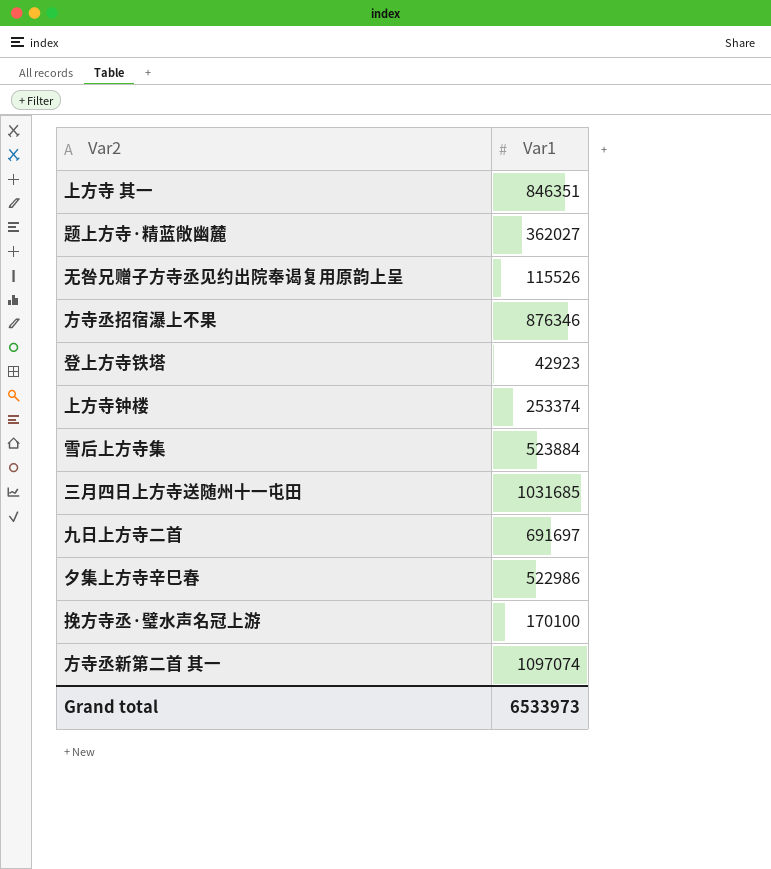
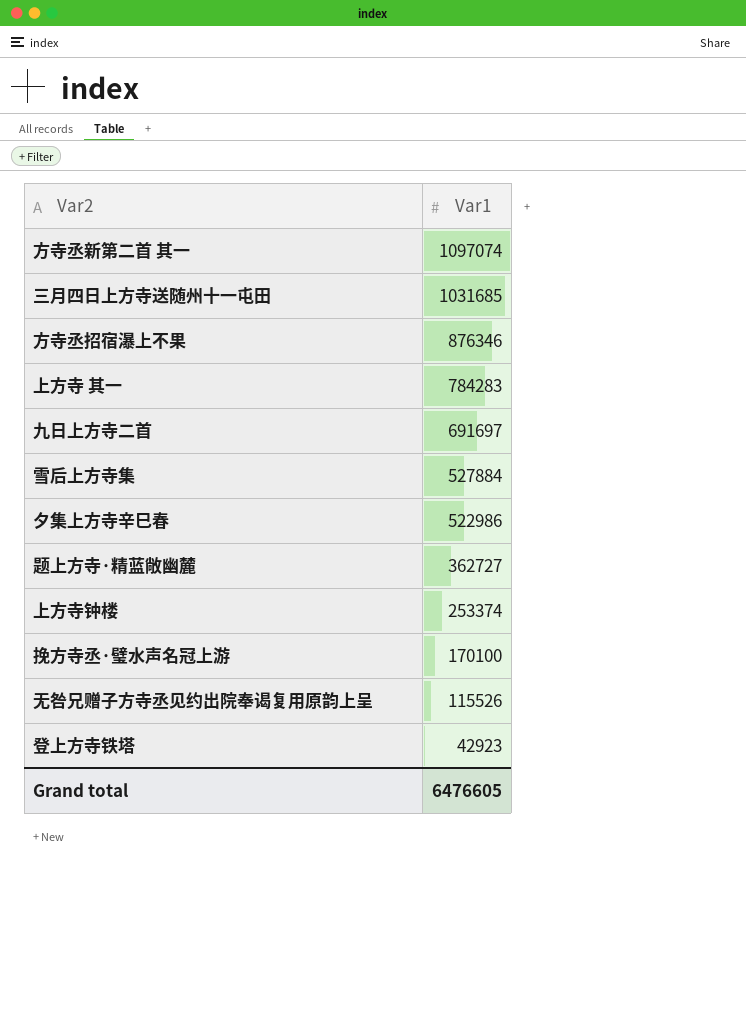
row order: none -> Var1 descending
上方寺 其一 | Var1: 846351 -> 784283
雪后上方寺集 | Var1: 523884 -> 527884
题上方寺·精蓝敞幽麓 | Var1: 362027 -> 362727
Grand total | Var1: 6533973 -> 6476605

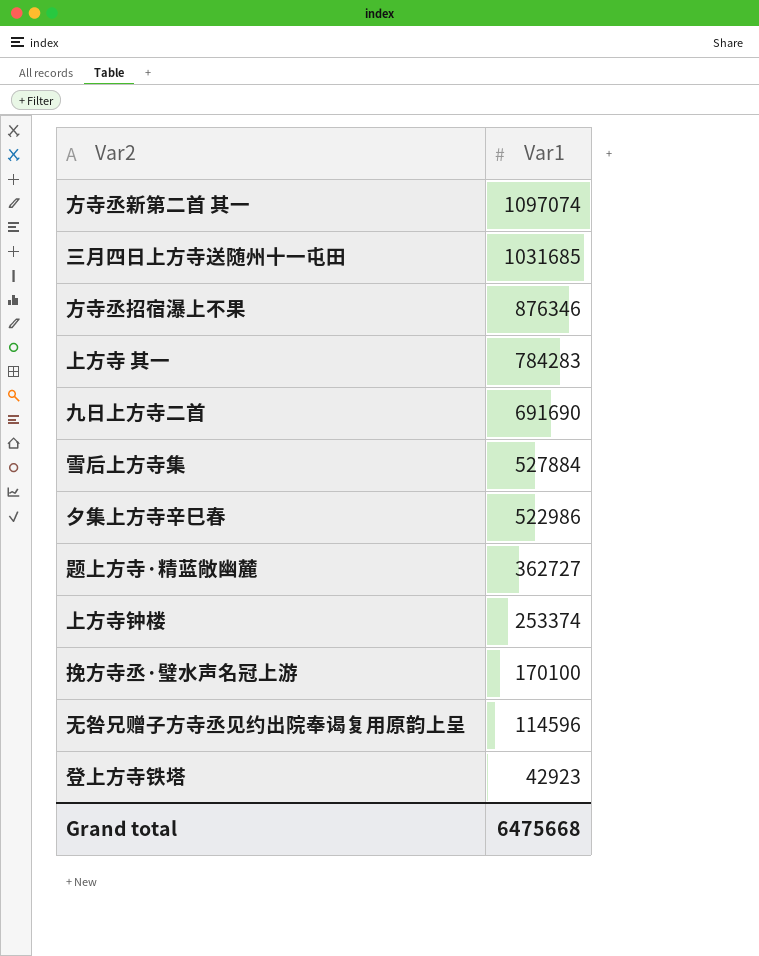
九日上方寺二首 | Var1: 691697 -> 691690
无咎兄赠子方寺丞见约出院奉谒复用原韵上呈 | Var1: 115526 -> 114596
Grand total | Var1: 6476605 -> 6475668

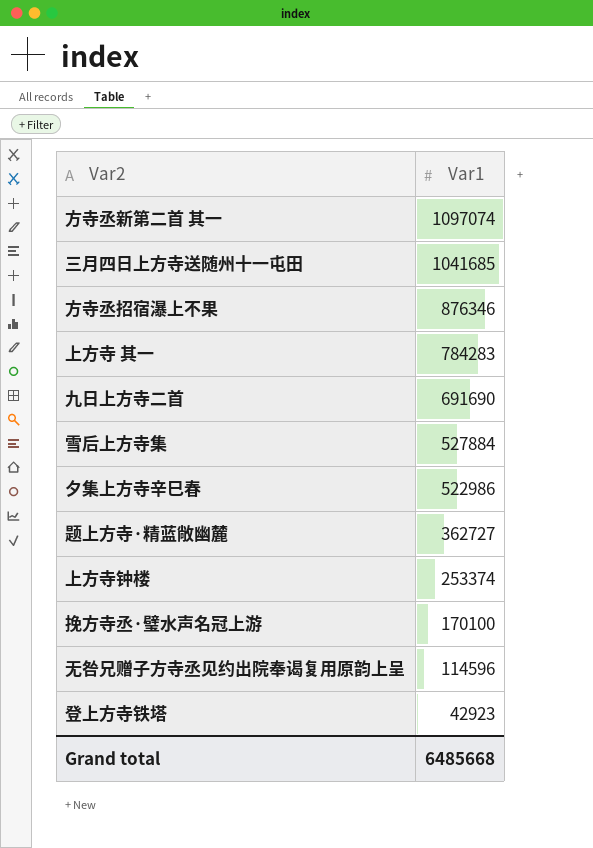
三月四日上方寺送随州十一屯田 | Var1: 1031685 -> 1041685
Grand total | Var1: 6475668 -> 6485668

